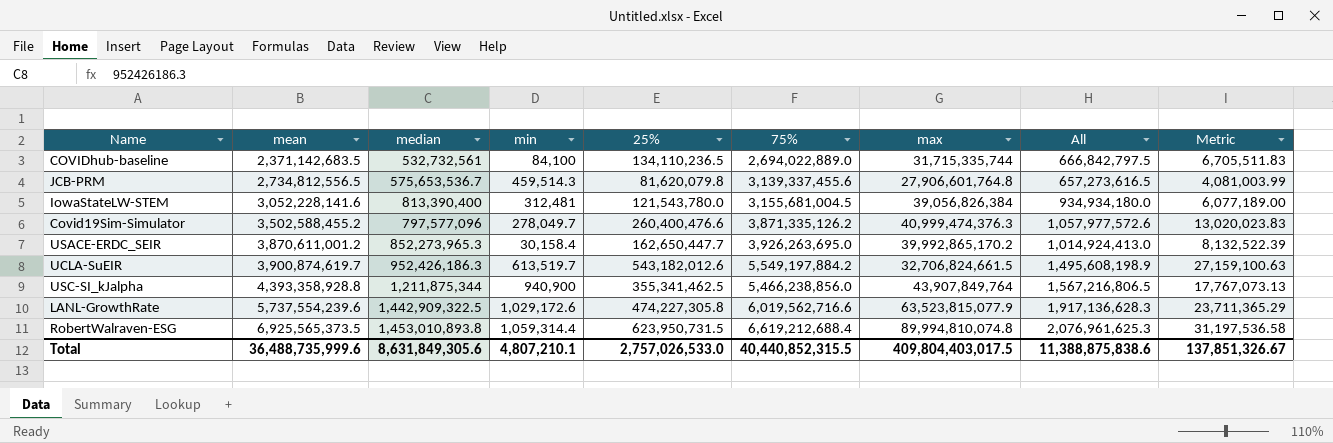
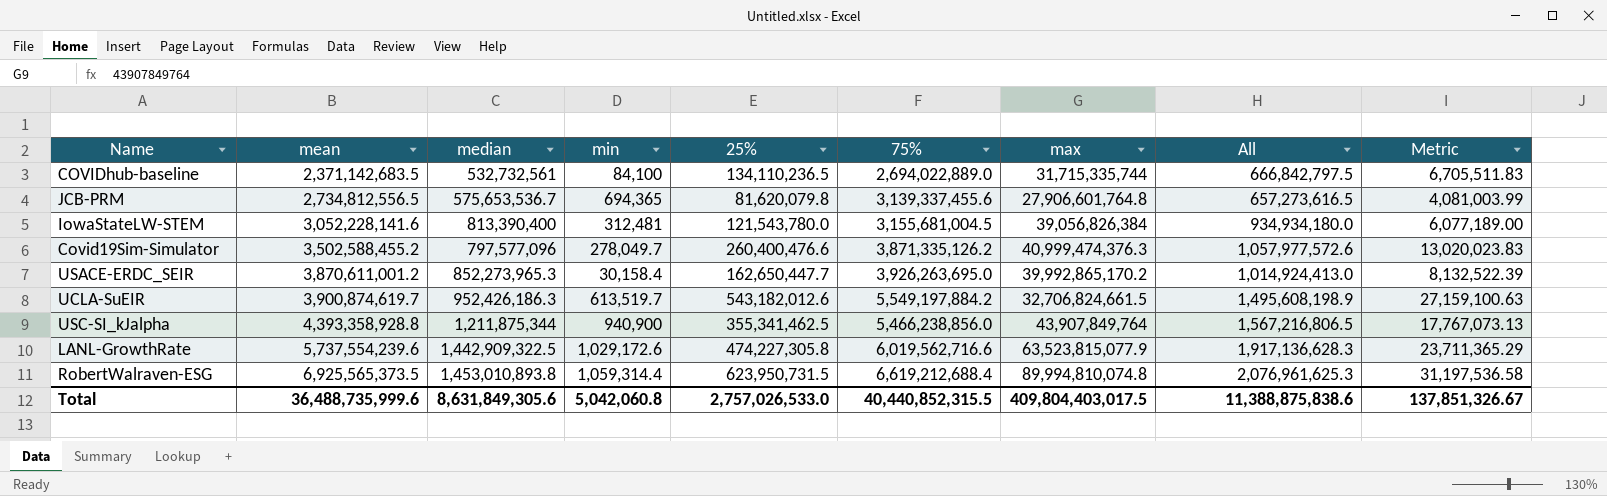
JCB-PRM | min: 459,514.3 -> 694,365
Total | min: 4,807,210.1 -> 5,042,060.8

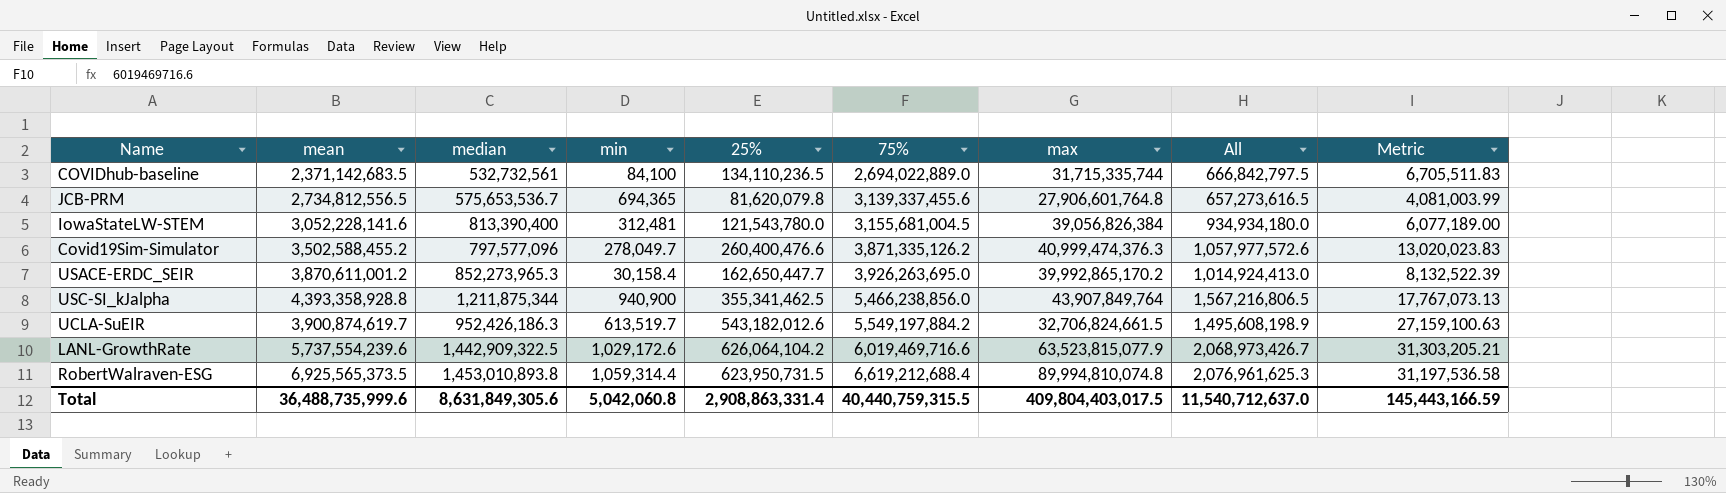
row order: mean ascending -> 75% ascending
LANL-GrowthRate | 25%: 474,227,305.8 -> 626,064,104.2
LANL-GrowthRate | 75%: 6,019,562,716.6 -> 6,019,469,716.6
LANL-GrowthRate | All: 1,917,136,628.3 -> 2,068,973,426.7
LANL-GrowthRate | Metric: 23,711,365.29 -> 31,303,205.21
Total | 25%: 2,757,026,533.0 -> 2,908,863,331.4
Total | 75%: 40,440,852,315.5 -> 40,440,759,315.5
Total | All: 11,388,875,838.6 -> 11,540,712,637.0
Total | Metric: 137,851,326.67 -> 145,443,166.59

